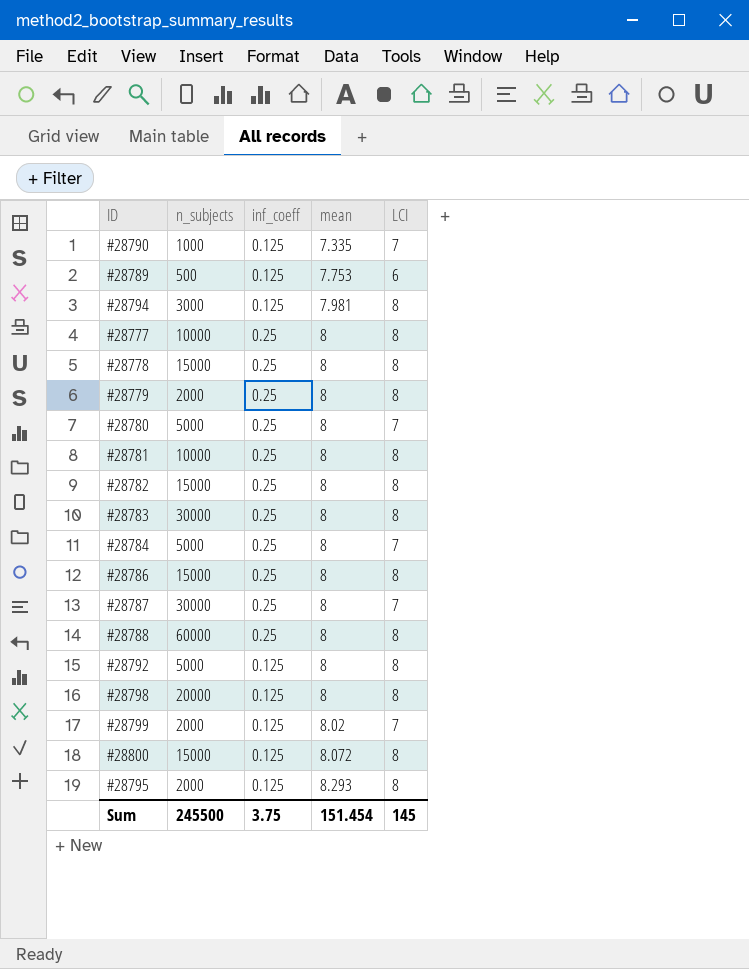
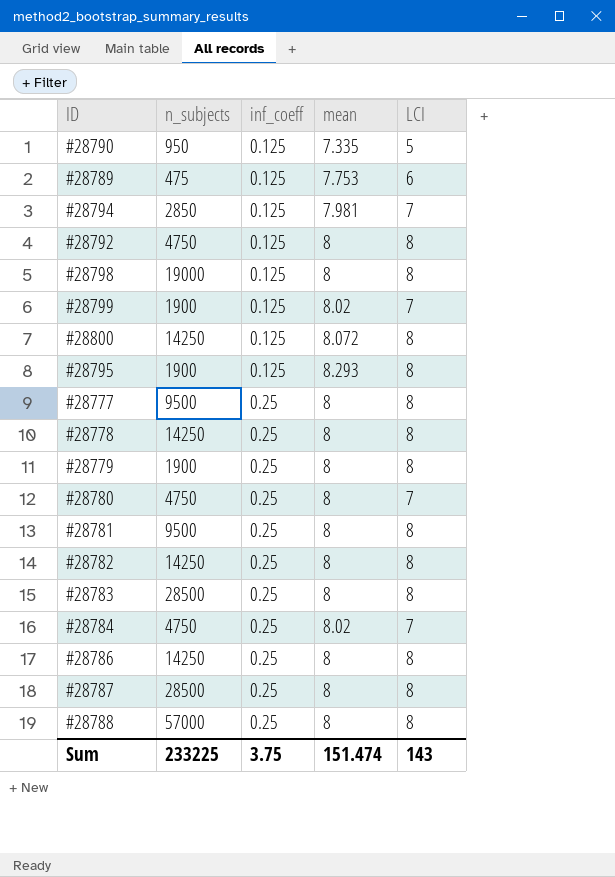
row order: mean ascending -> inf_coeff ascending
#28790 | n_subjects: 1000 -> 950
#28790 | LCI: 7 -> 5
#28789 | n_subjects: 500 -> 475
#28794 | n_subjects: 3000 -> 2850
#28794 | LCI: 8 -> 7
#28792 | n_subjects: 5000 -> 4750
#28798 | n_subjects: 20000 -> 19000
#28799 | n_subjects: 2000 -> 1900
#28800 | n_subjects: 15000 -> 14250
#28795 | n_subjects: 2000 -> 1900
#28777 | n_subjects: 10000 -> 9500
#28778 | n_subjects: 15000 -> 14250
#28779 | n_subjects: 2000 -> 1900
#28780 | n_subjects: 5000 -> 4750
#28781 | n_subjects: 10000 -> 9500
#28782 | n_subjects: 15000 -> 14250
#28783 | n_subjects: 30000 -> 28500
#28784 | n_subjects: 5000 -> 4750
#28784 | mean: 8 -> 8.02
#28786 | n_subjects: 15000 -> 14250
#28787 | n_subjects: 30000 -> 28500
#28787 | LCI: 7 -> 8
#28788 | n_subjects: 60000 -> 57000
Sum | n_subjects: 245500 -> 233225
Sum | mean: 151.454 -> 151.474
Sum | LCI: 145 -> 143

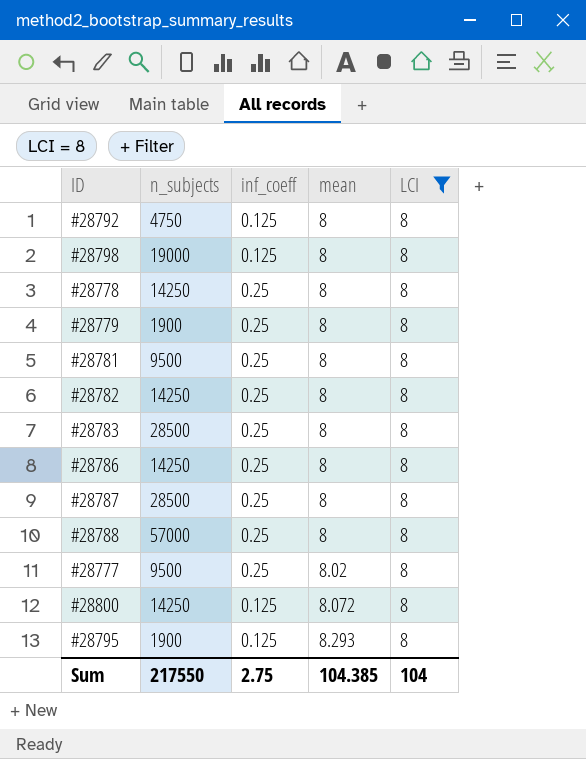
filter: none -> LCI = 8
row order: inf_coeff ascending -> mean ascending
#28777 | mean: 8 -> 8.02
Sum | n_subjects: 233225 -> 217550
Sum | inf_coeff: 3.75 -> 2.75
Sum | mean: 151.474 -> 104.385
Sum | LCI: 143 -> 104

